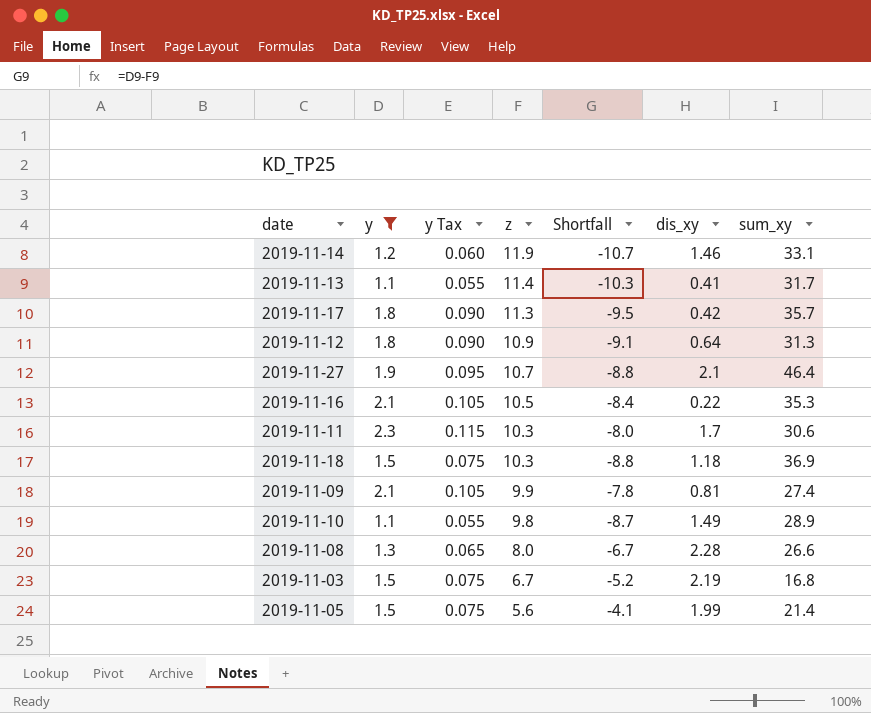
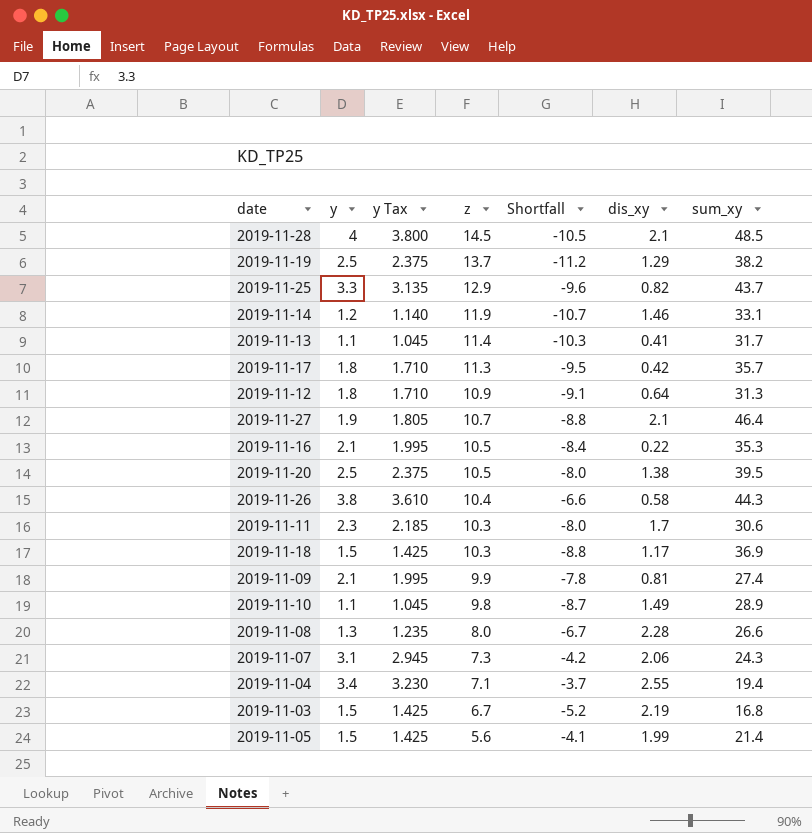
filter: y <= 2.3 -> none
column y Tax | formula: [y] * 0.05 -> [y] * 0.95
2019-11-18 | dis_xy: 1.18 -> 1.17

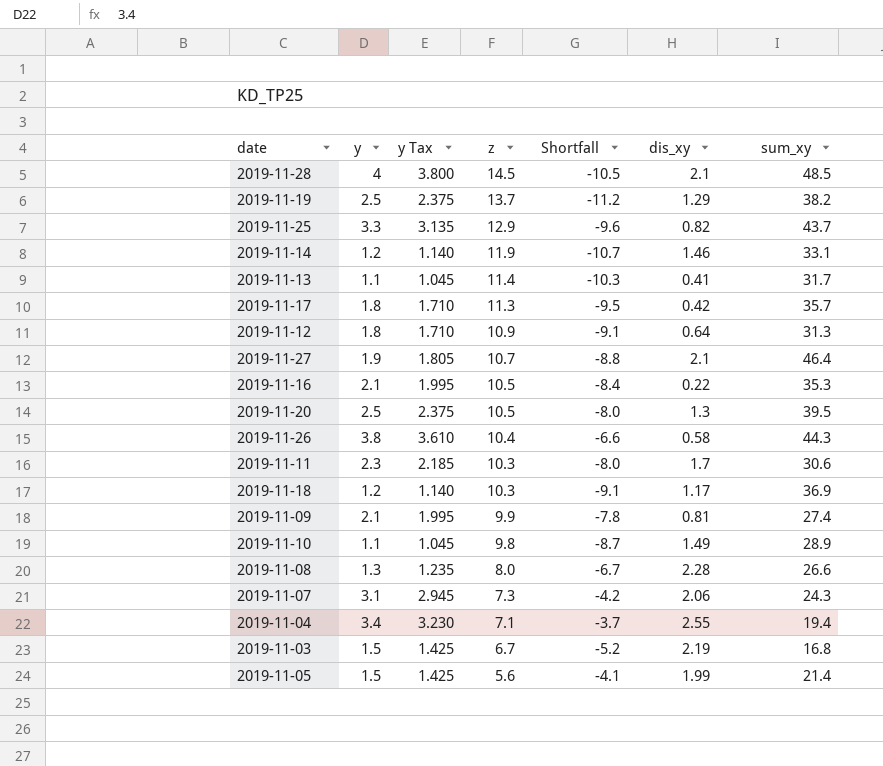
2019-11-20 | dis_xy: 1.38 -> 1.3
2019-11-18 | y: 1.5 -> 1.2
2019-11-18 | y Tax: 1.425 -> 1.140
2019-11-18 | Shortfall: -8.8 -> -9.1

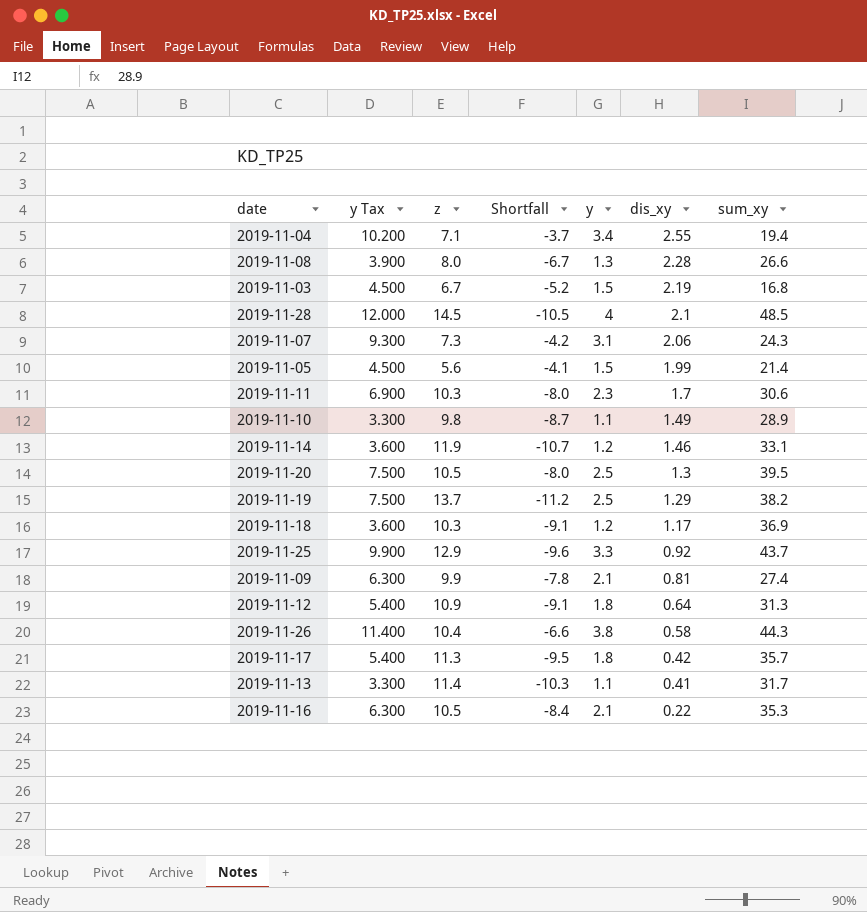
row order: z descending -> dis_xy descending
column y Tax | formula: [y] * 0.95 -> [y] * 3
column y | position: 2 -> 5
row 2019-11-27: 1.9 | 1.805 | 10.7 | -8.8 | 2.1 | 46.4 -> none
2019-11-25 | dis_xy: 0.82 -> 0.92

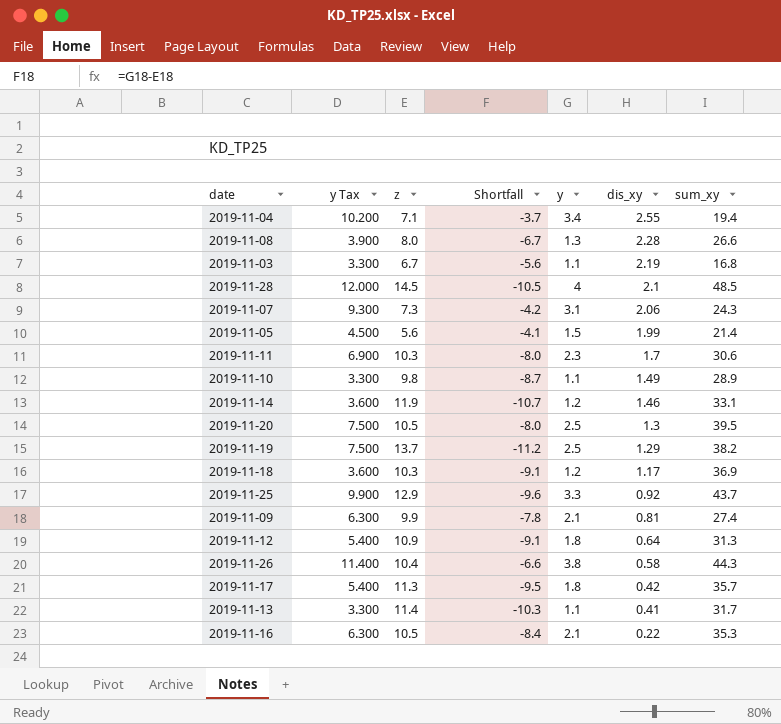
2019-11-03 | y Tax: 4.500 -> 3.300
2019-11-03 | Shortfall: -5.2 -> -5.6
2019-11-03 | y: 1.5 -> 1.1

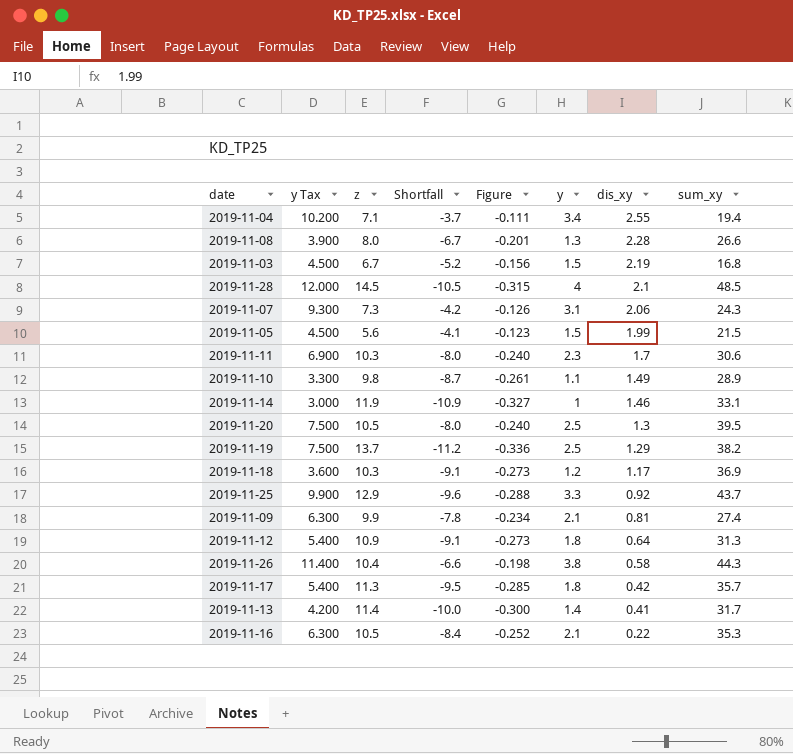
column Figure | formula: none -> [Shortfall] * 0.03
2019-11-03 | y Tax: 3.300 -> 4.500
2019-11-03 | Shortfall: -5.6 -> -5.2
2019-11-03 | y: 1.1 -> 1.5
2019-11-05 | sum_xy: 21.4 -> 21.5
2019-11-14 | y Tax: 3.600 -> 3.000
2019-11-14 | Shortfall: -10.7 -> -10.9
2019-11-14 | y: 1.2 -> 1
2019-11-13 | y Tax: 3.300 -> 4.200
2019-11-13 | Shortfall: -10.3 -> -10.0
2019-11-13 | y: 1.1 -> 1.4

